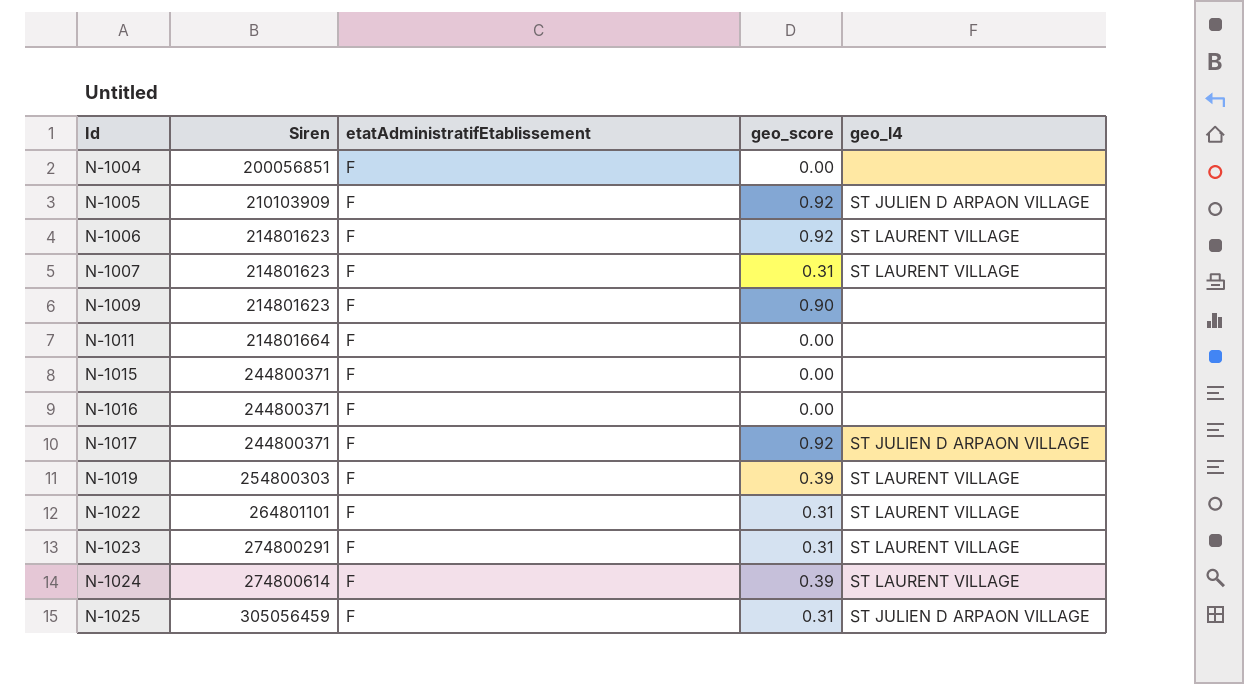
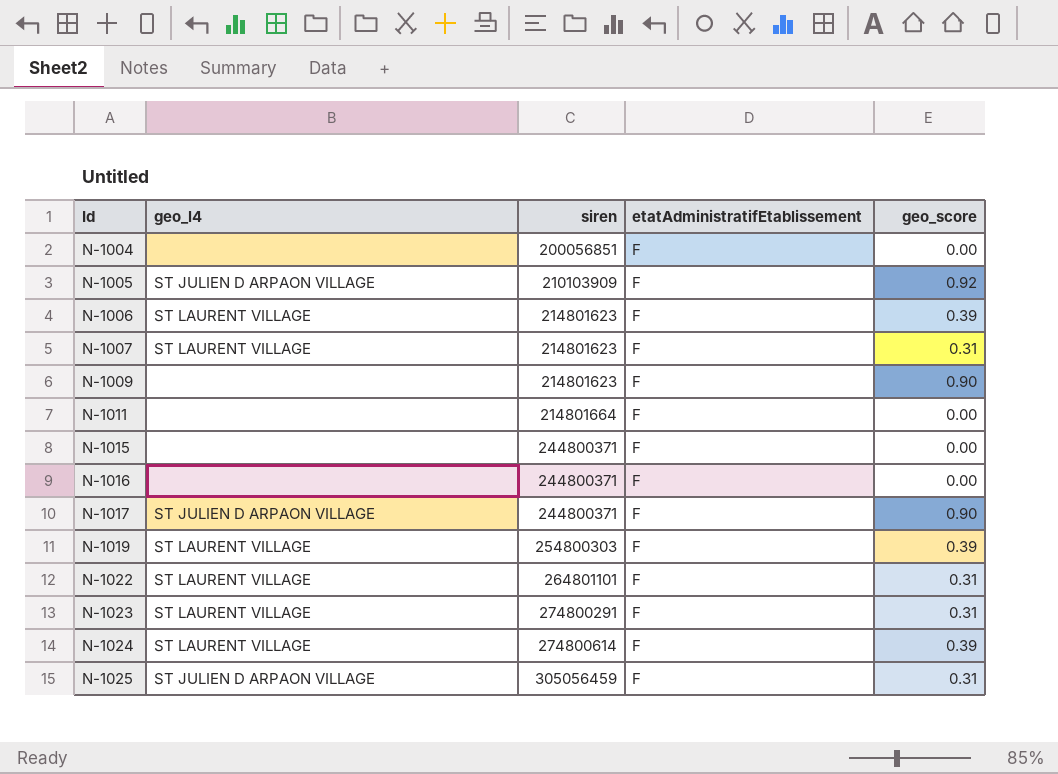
column geo_l4 | position: 5 -> 2
column name: Siren -> siren
N-1006 | geo_score: 0.92 -> 0.39
N-1017 | geo_score: 0.92 -> 0.90

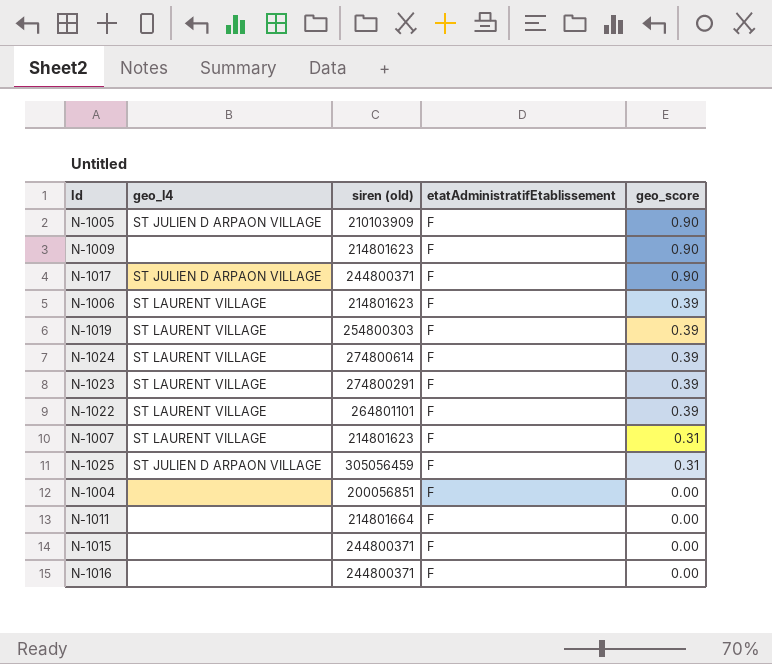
row order: Id ascending -> geo_score descending
column name: siren -> siren (old)
N-1005 | geo_score: 0.92 -> 0.90
N-1023 | geo_score: 0.31 -> 0.39
N-1022 | geo_score: 0.31 -> 0.39

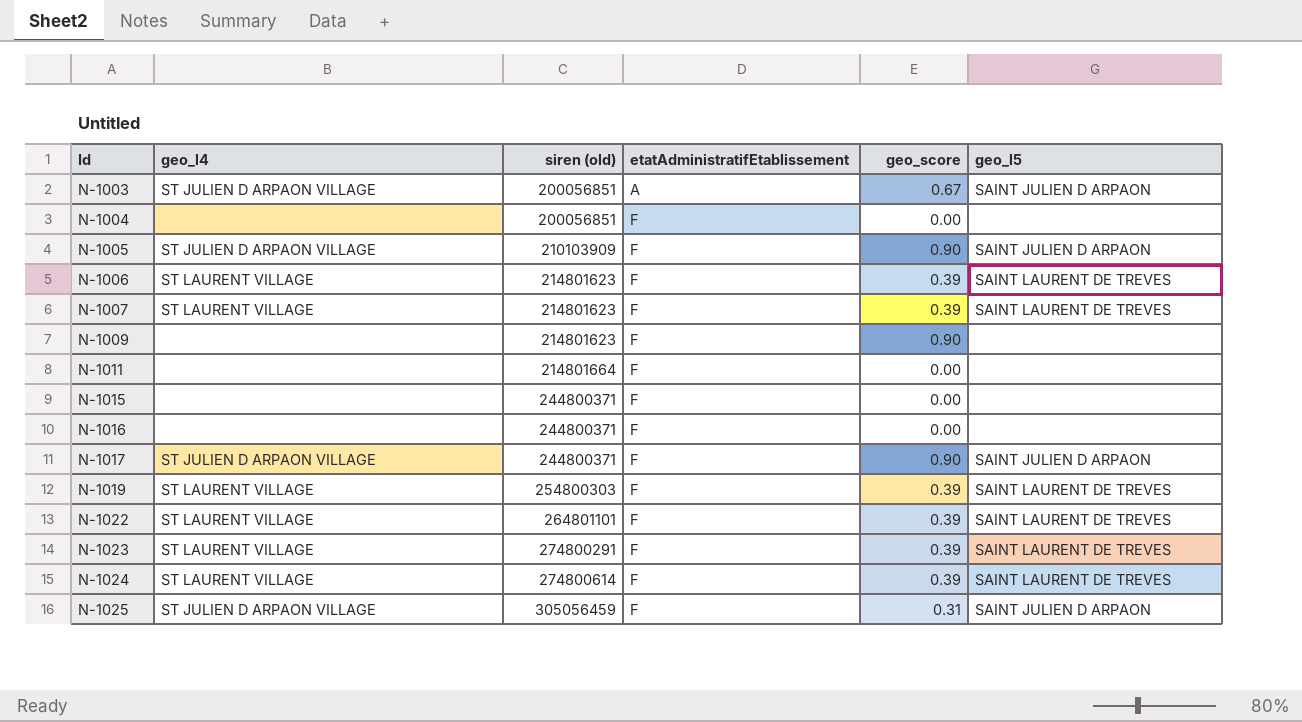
row order: geo_score descending -> Id ascending
column geo_l5 | position: none -> 6
row N-1003: none -> ST JULIEN D ARPAON VILLAGE | 200056851 | A | 0.67 | SAINT JULIEN D ARPAON
N-1007 | geo_score: 0.31 -> 0.39

